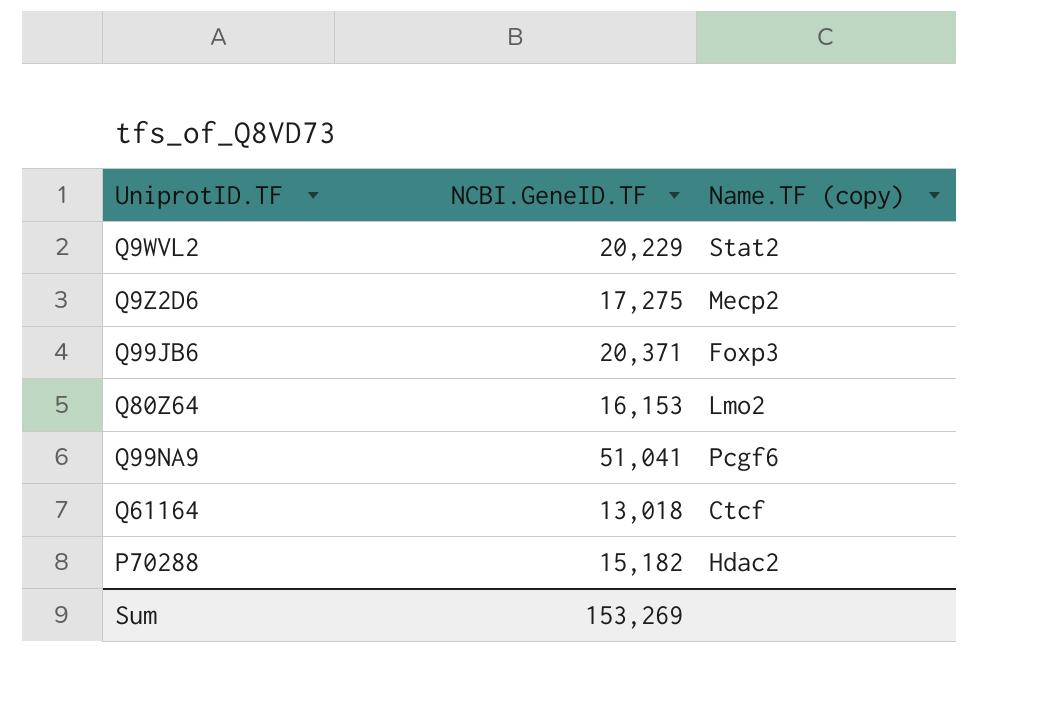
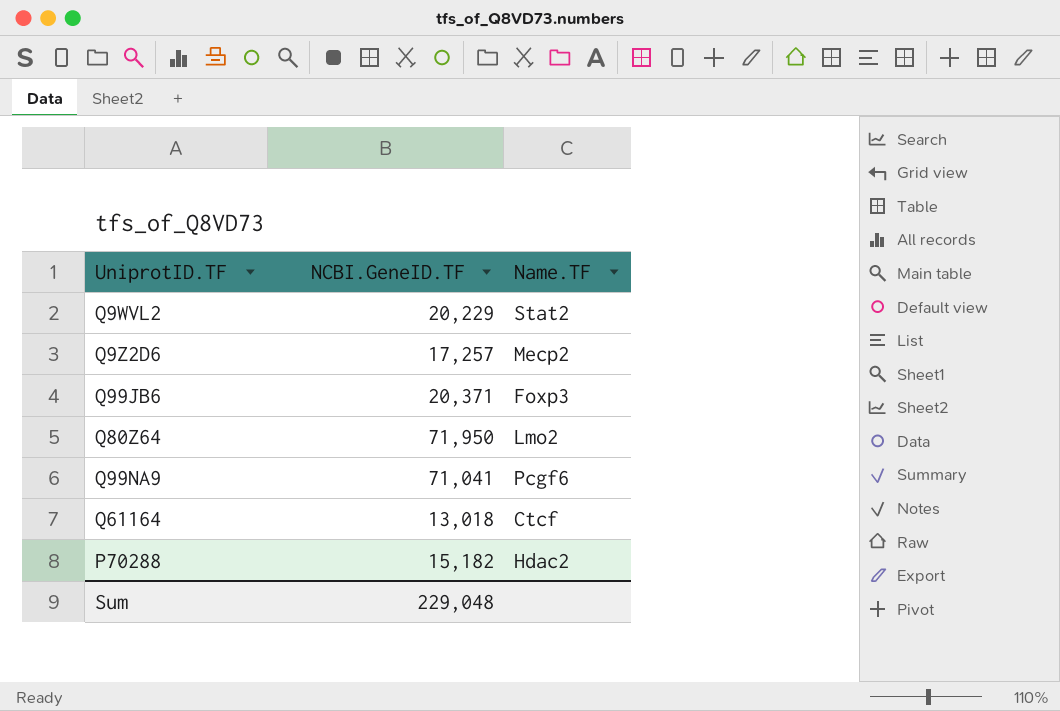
column name: Name.TF (copy) -> Name.TF
Q9Z2D6 | NCBI.GeneID.TF: 17,275 -> 17,257
Q80Z64 | NCBI.GeneID.TF: 16,153 -> 71,950
Q99NA9 | NCBI.GeneID.TF: 51,041 -> 71,041
Sum | NCBI.GeneID.TF: 153,269 -> 229,048

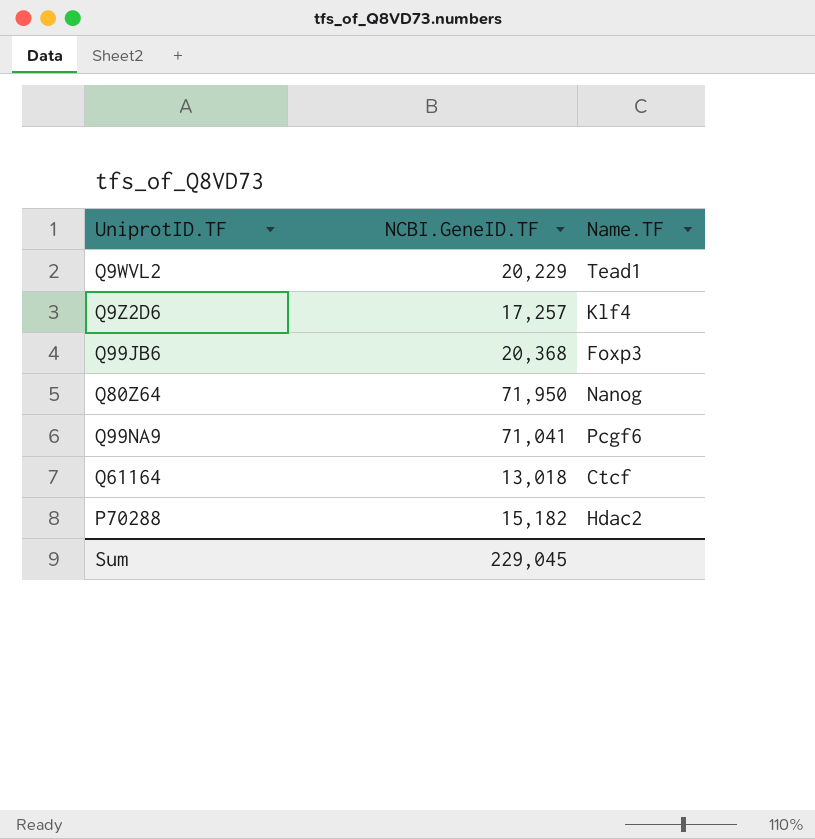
Q9WVL2 | Name.TF: Stat2 -> Tead1
Q9Z2D6 | Name.TF: Mecp2 -> Klf4
Q99JB6 | NCBI.GeneID.TF: 20,371 -> 20,368
Q80Z64 | Name.TF: Lmo2 -> Nanog
Sum | NCBI.GeneID.TF: 229,048 -> 229,045

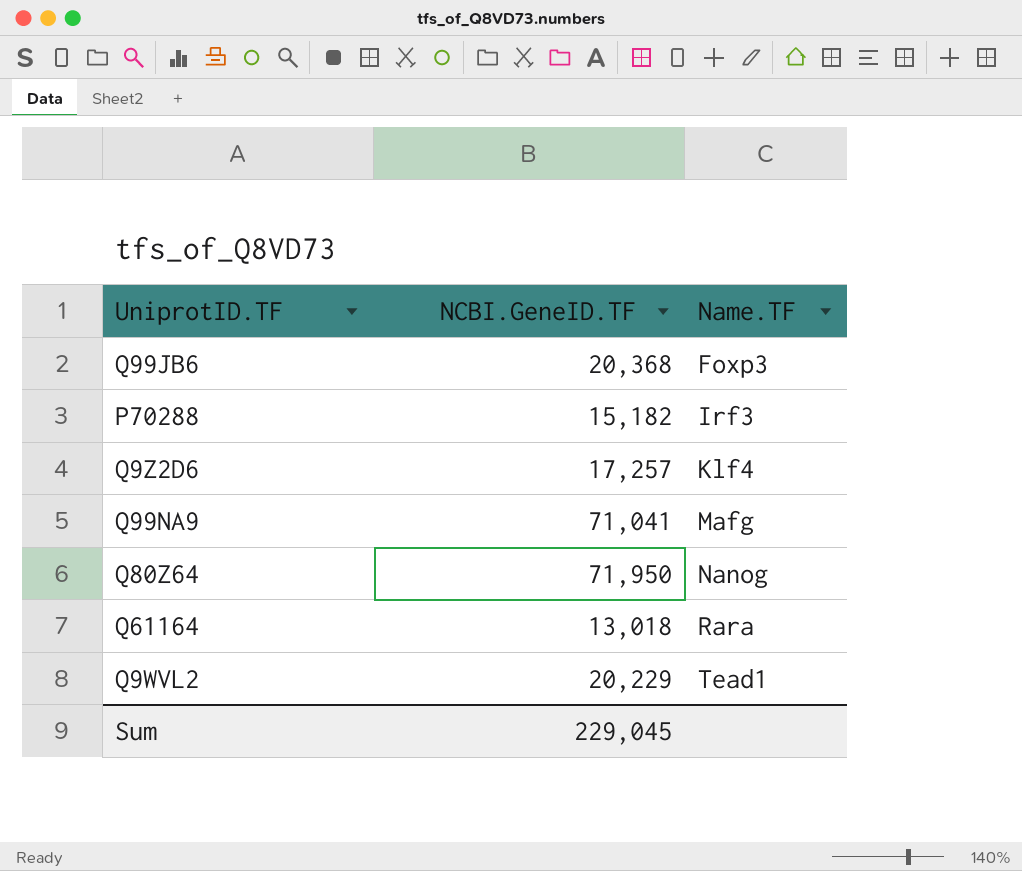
row order: none -> Name.TF ascending
P70288 | Name.TF: Hdac2 -> Irf3
Q99NA9 | Name.TF: Pcgf6 -> Mafg
Q61164 | Name.TF: Ctcf -> Rara

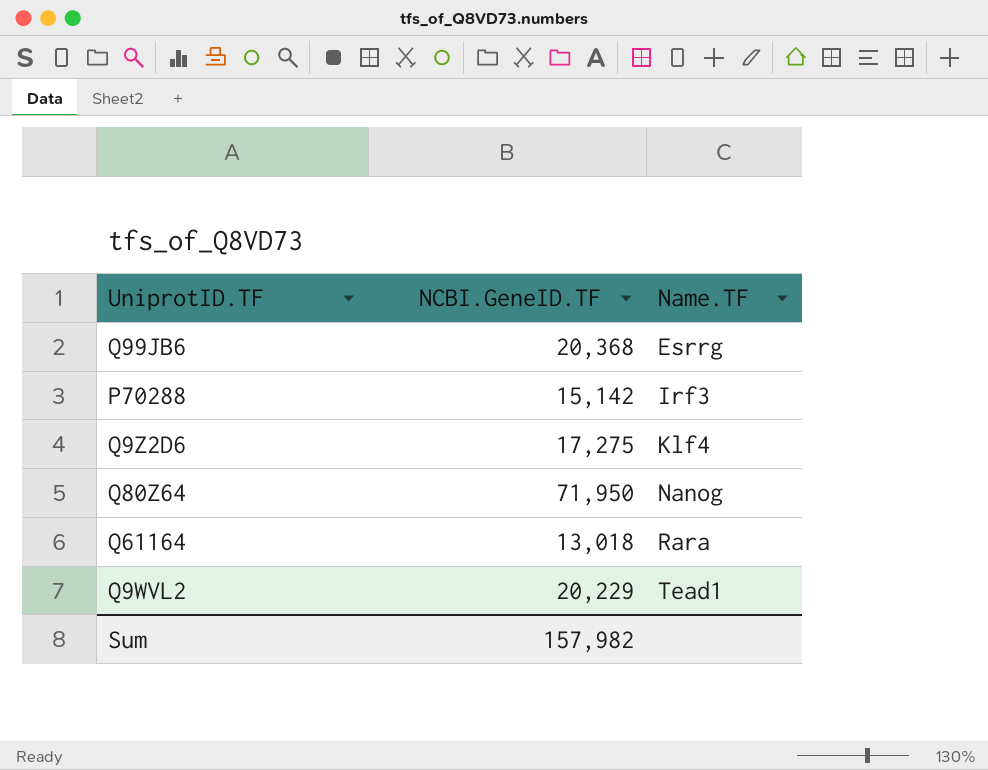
row Q99NA9: 71,041 | Mafg -> none
Q99JB6 | Name.TF: Foxp3 -> Esrrg
P70288 | NCBI.GeneID.TF: 15,182 -> 15,142
Q9Z2D6 | NCBI.GeneID.TF: 17,257 -> 17,275
Sum | NCBI.GeneID.TF: 229,045 -> 157,982

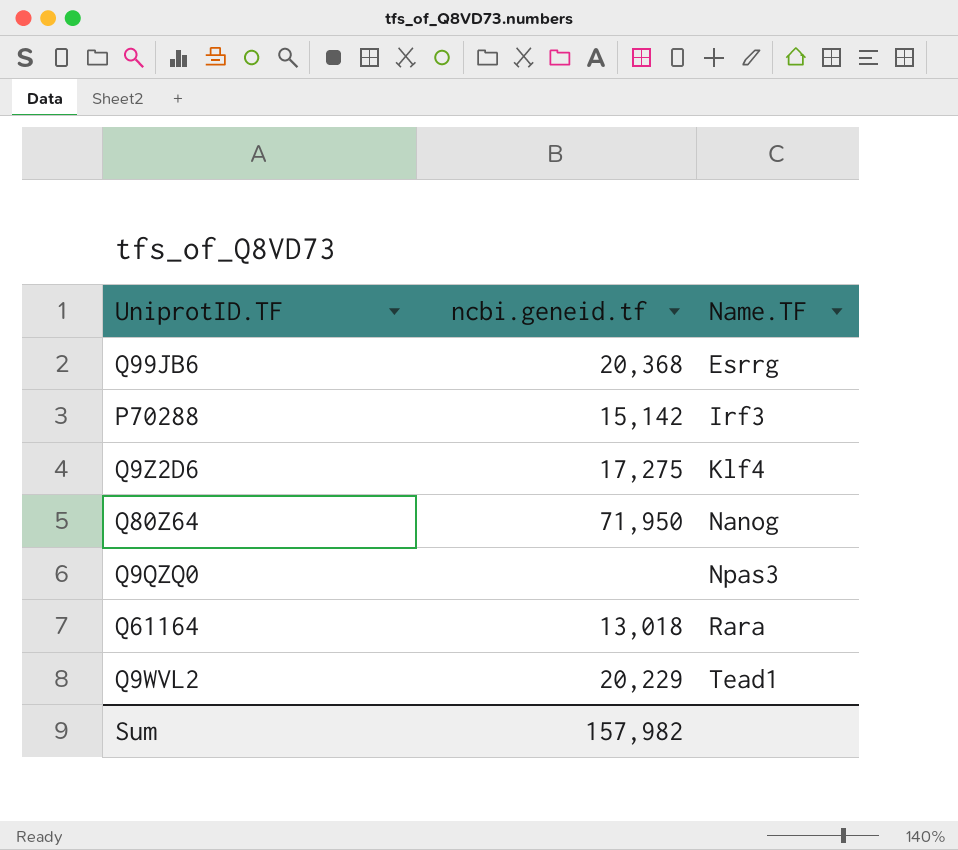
column name: NCBI.GeneID.TF -> ncbi.geneid.tf
row Q9QZQ0: none -> none | Npas3

